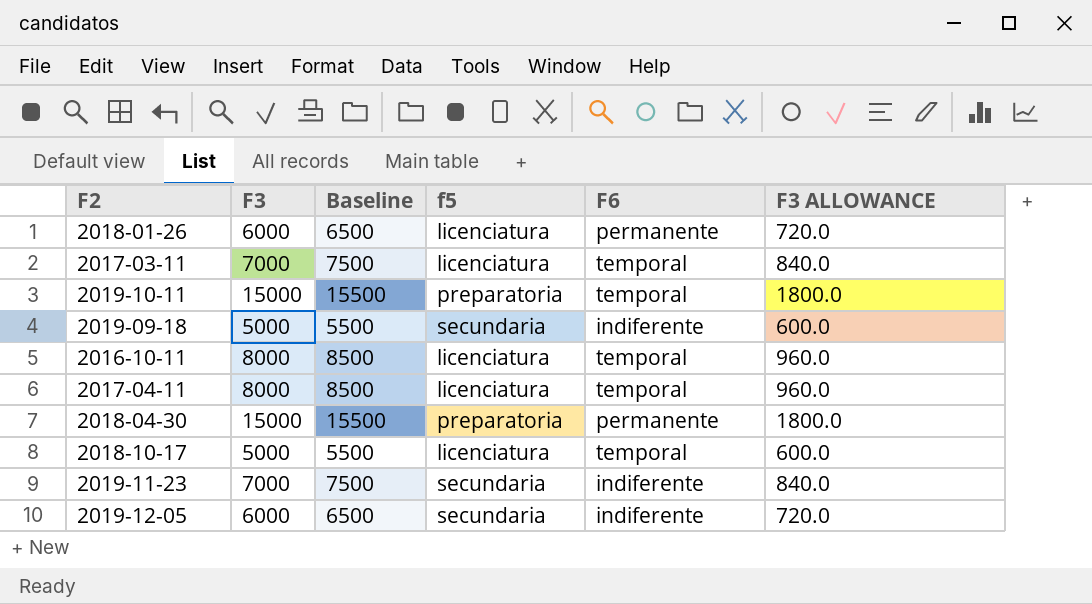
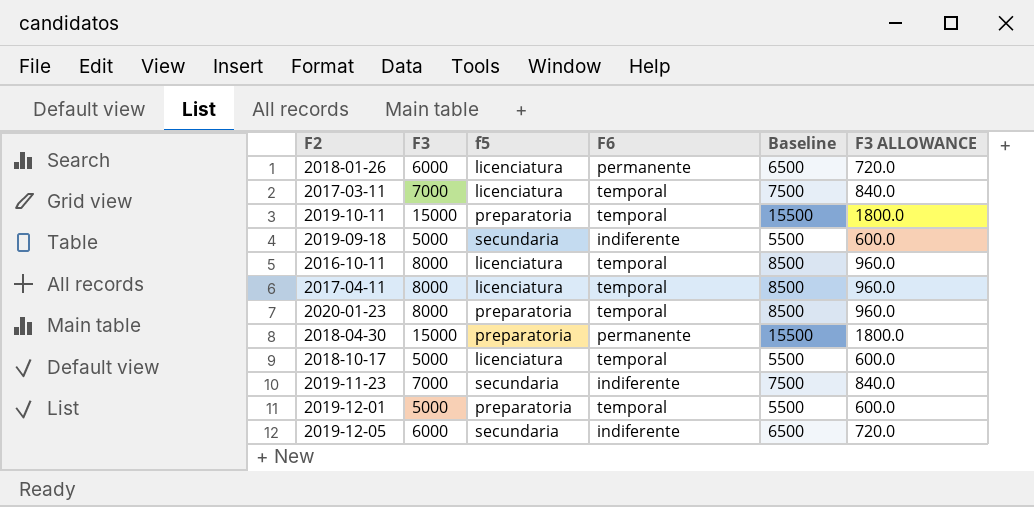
column Baseline | position: 3 -> 5
row 2020-01-23: none -> 8000 | preparatoria | temporal | 8500 | 960.0
row 2019-12-01: none -> 5000 | preparatoria | temporal | 5500 | 600.0

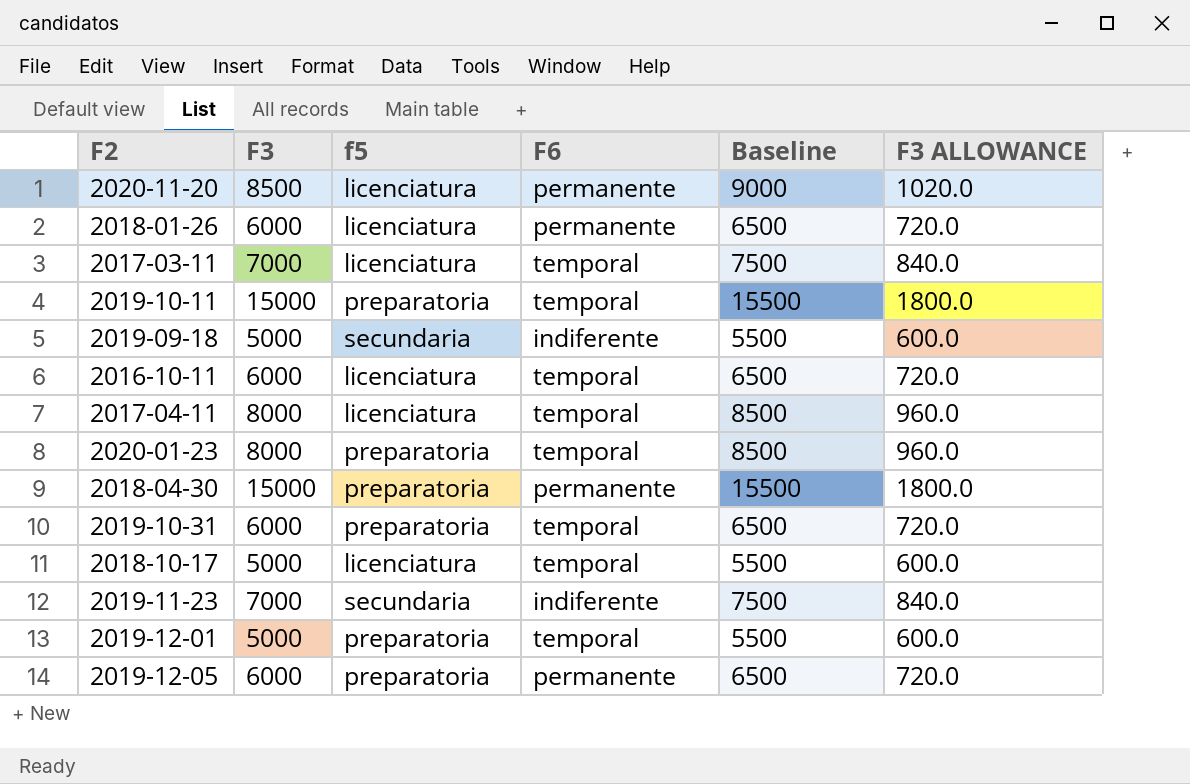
row 2020-11-20: none -> 8500 | licenciatura | permanente | 9000 | 1020.0
2016-10-11 | F3: 8000 -> 6000
2016-10-11 | Baseline: 8500 -> 6500
2016-10-11 | F3 ALLOWANCE: 960.0 -> 720.0
row 2019-10-31: none -> 6000 | preparatoria | temporal | 6500 | 720.0
2019-12-05 | f5: secundaria -> preparatoria
2019-12-05 | F6: indiferente -> permanente

